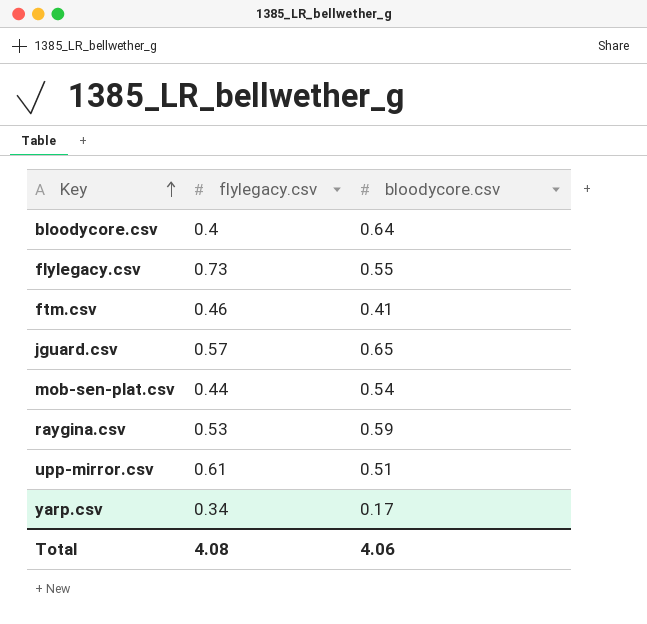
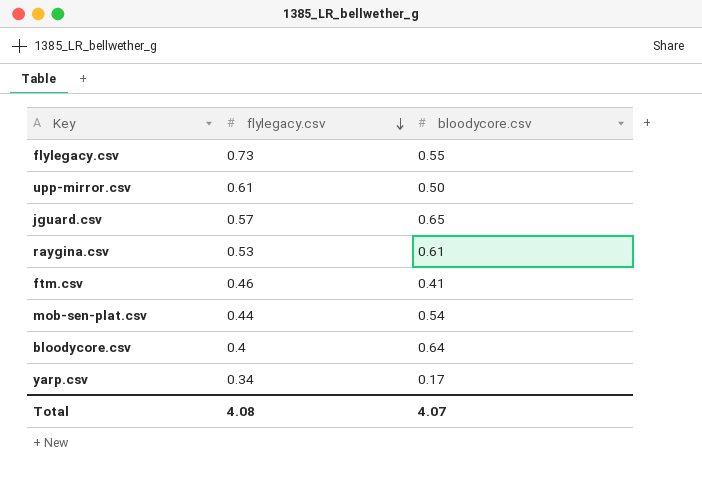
row order: Key ascending -> flylegacy.csv descending
upp-mirror.csv | bloodycore.csv: 0.51 -> 0.50
raygina.csv | bloodycore.csv: 0.59 -> 0.61
Total | bloodycore.csv: 4.06 -> 4.07

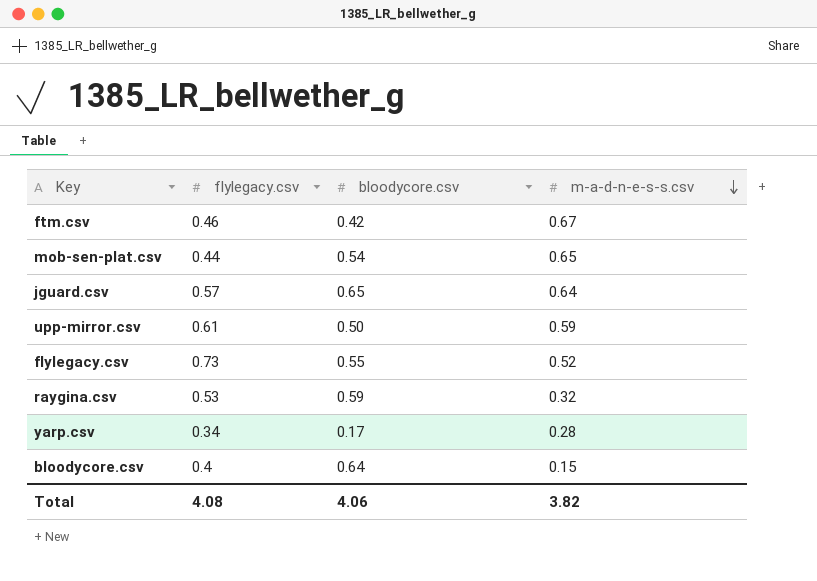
row order: flylegacy.csv descending -> m-a-d-n-e-s-s.csv descending
column m-a-d-n-e-s-s.csv | position: none -> 4
ftm.csv | bloodycore.csv: 0.41 -> 0.42
raygina.csv | bloodycore.csv: 0.61 -> 0.59
Total | bloodycore.csv: 4.07 -> 4.06

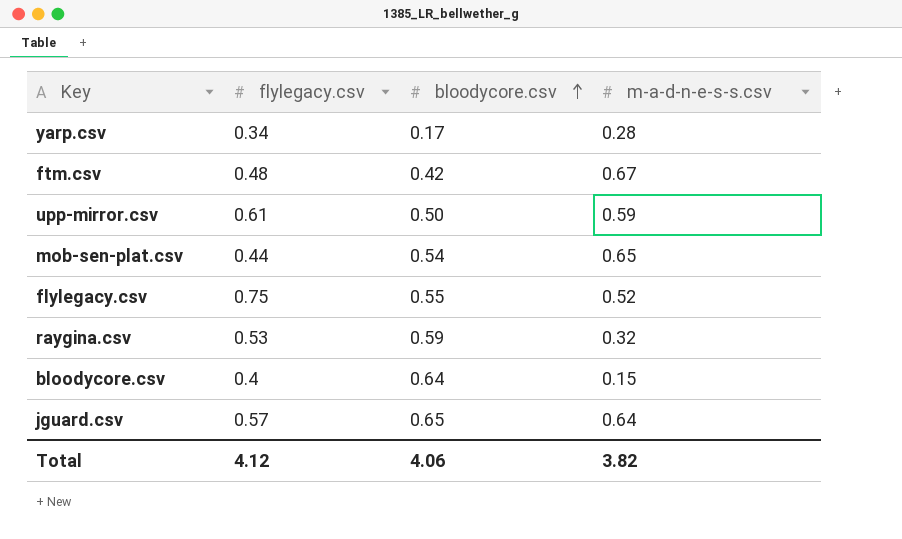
row order: m-a-d-n-e-s-s.csv descending -> bloodycore.csv ascending
ftm.csv | flylegacy.csv: 0.46 -> 0.48
flylegacy.csv | flylegacy.csv: 0.73 -> 0.75
Total | flylegacy.csv: 4.08 -> 4.12

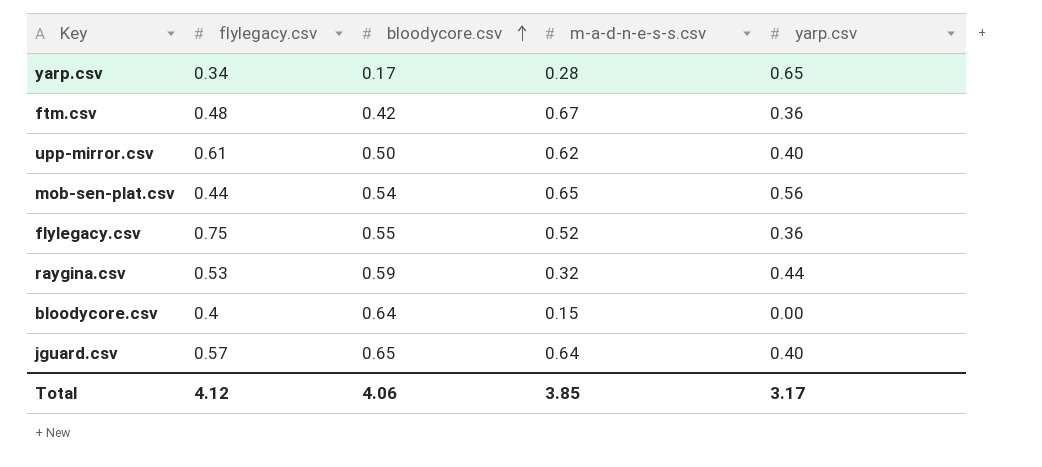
column yarp.csv | position: none -> 5
upp-mirror.csv | m-a-d-n-e-s-s.csv: 0.59 -> 0.62
Total | m-a-d-n-e-s-s.csv: 3.82 -> 3.85

